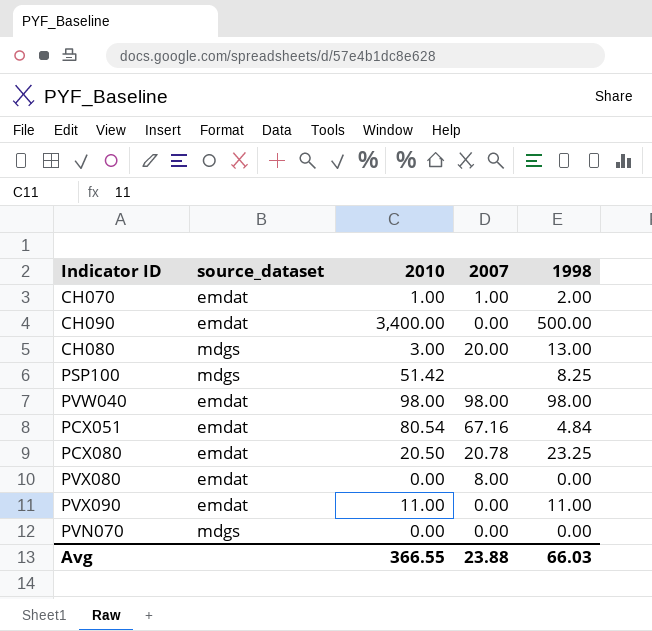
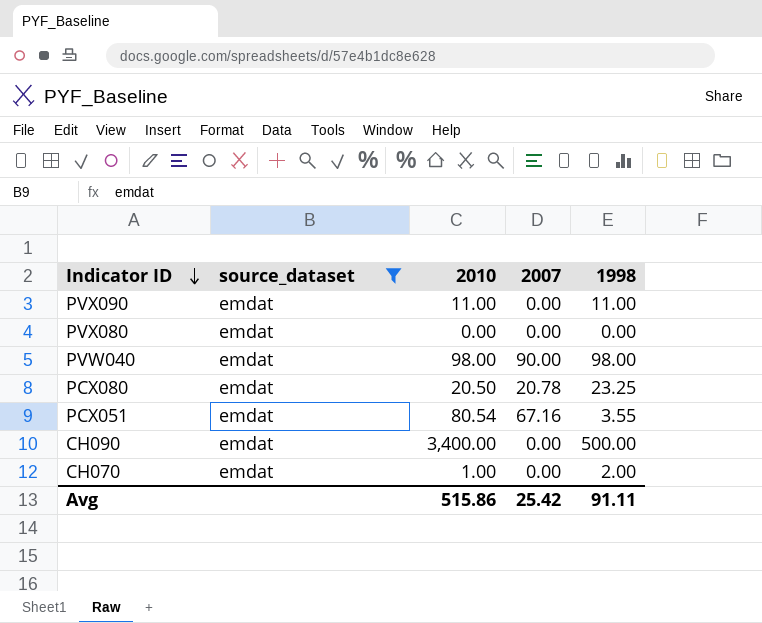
filter: none -> source_dataset = emdat
row order: none -> Indicator ID descending
PVX080 | 2007: 8.00 -> 0.00
PVW040 | 2007: 98.00 -> 90.00
PCX051 | 1998: 4.84 -> 3.55
CH070 | 2007: 1.00 -> 0.00
Avg | 2010: 366.55 -> 515.86
Avg | 2007: 23.88 -> 25.42
Avg | 1998: 66.03 -> 91.11

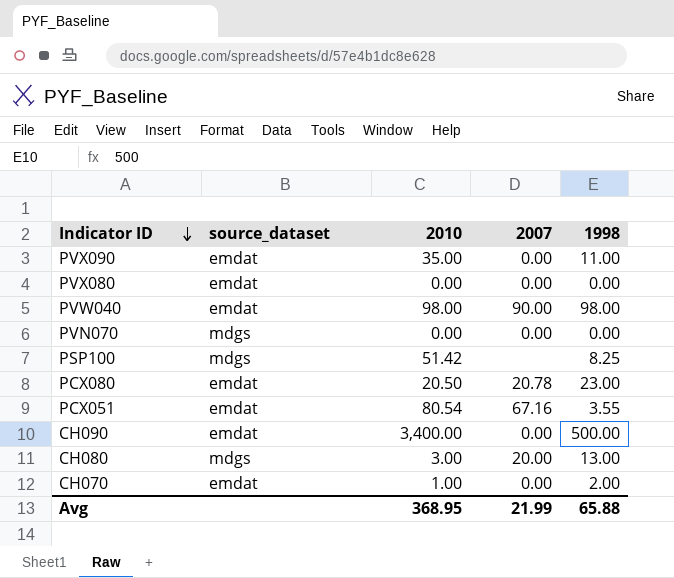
filter: source_dataset = emdat -> none
PVX090 | 2010: 11.00 -> 35.00
PCX080 | 1998: 23.25 -> 23.00
Avg | 2010: 515.86 -> 368.95
Avg | 2007: 25.42 -> 21.99
Avg | 1998: 91.11 -> 65.88

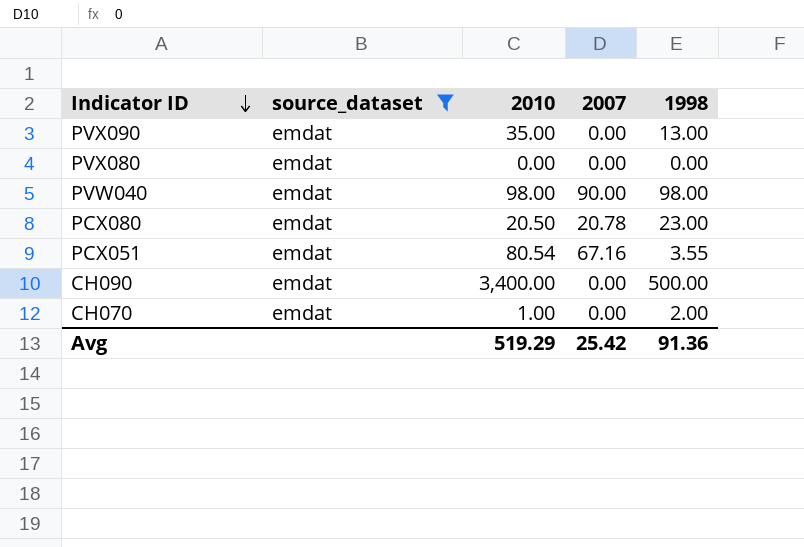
filter: none -> source_dataset = emdat
PVX090 | 1998: 11.00 -> 13.00
Avg | 2010: 368.95 -> 519.29
Avg | 2007: 21.99 -> 25.42
Avg | 1998: 65.88 -> 91.36

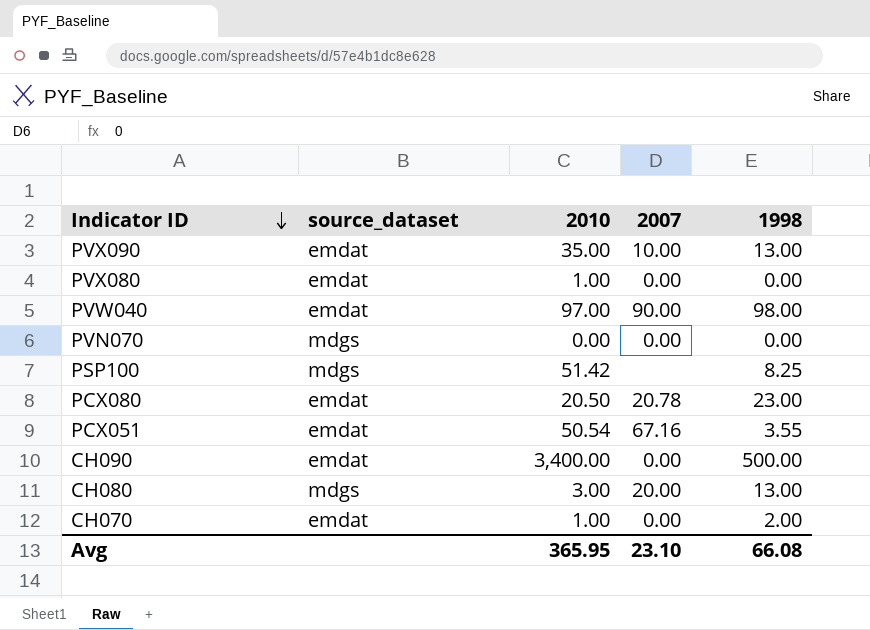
filter: source_dataset = emdat -> none
PVX090 | 2007: 0.00 -> 10.00
PVX080 | 2010: 0.00 -> 1.00
PVW040 | 2010: 98.00 -> 97.00
PCX051 | 2010: 80.54 -> 50.54
Avg | 2010: 519.29 -> 365.95
Avg | 2007: 25.42 -> 23.10
Avg | 1998: 91.36 -> 66.08

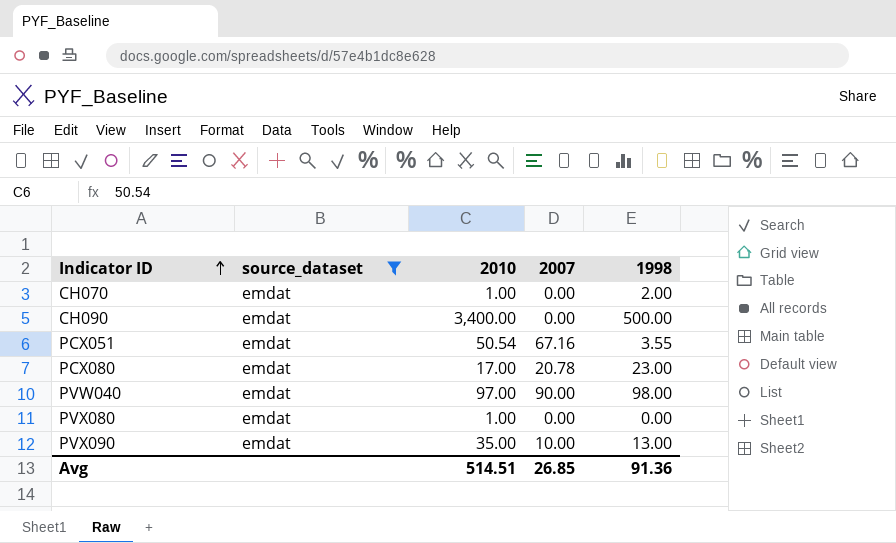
filter: none -> source_dataset = emdat
row order: Indicator ID descending -> Indicator ID ascending
PCX080 | 2010: 20.50 -> 17.00
Avg | 2010: 365.95 -> 514.51
Avg | 2007: 23.10 -> 26.85
Avg | 1998: 66.08 -> 91.36

